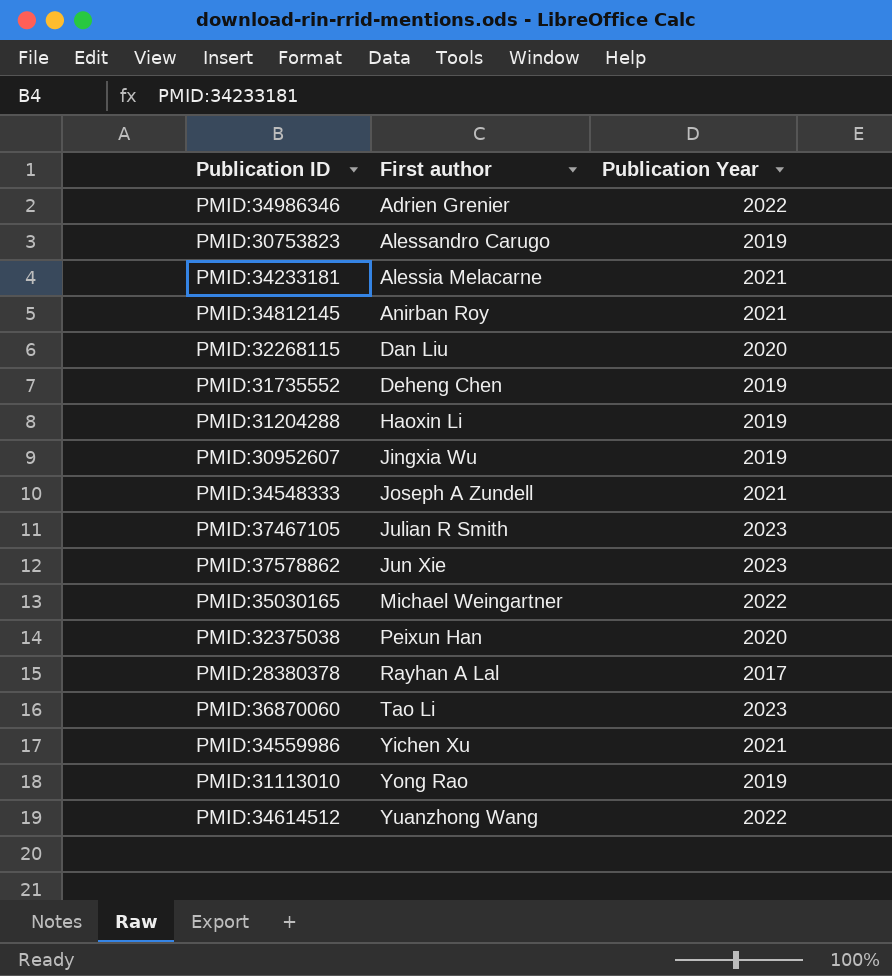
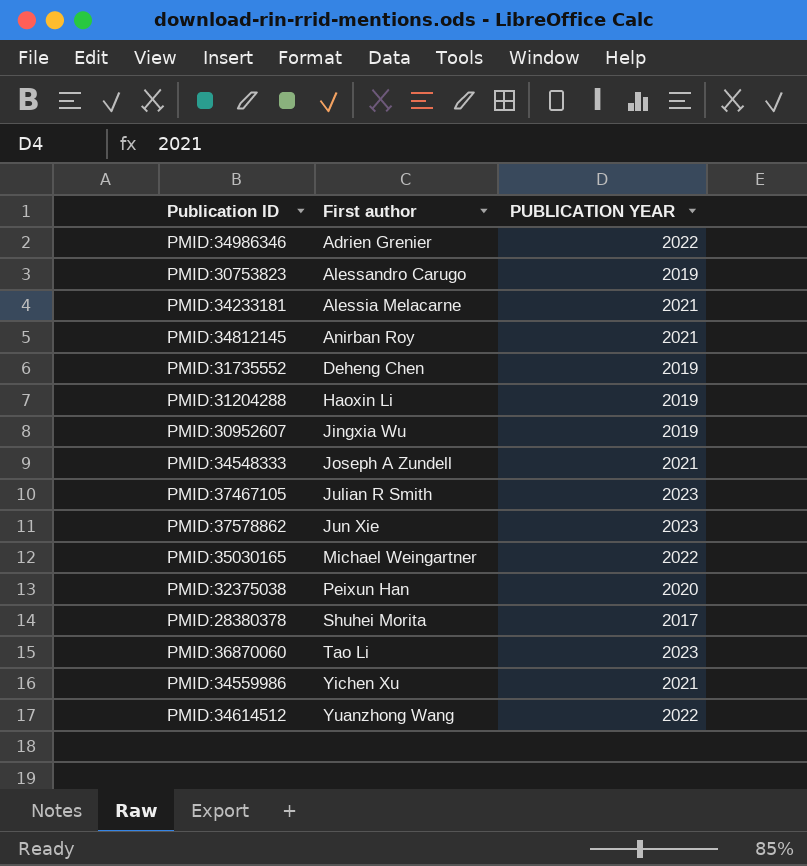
column name: Publication Year -> PUBLICATION YEAR
row PMID:32268115: Dan Liu | 2020 -> none
row PMID:31113010: Yong Rao | 2019 -> none
PMID:28380378 | First author: Rayhan A Lal -> Shuhei Morita

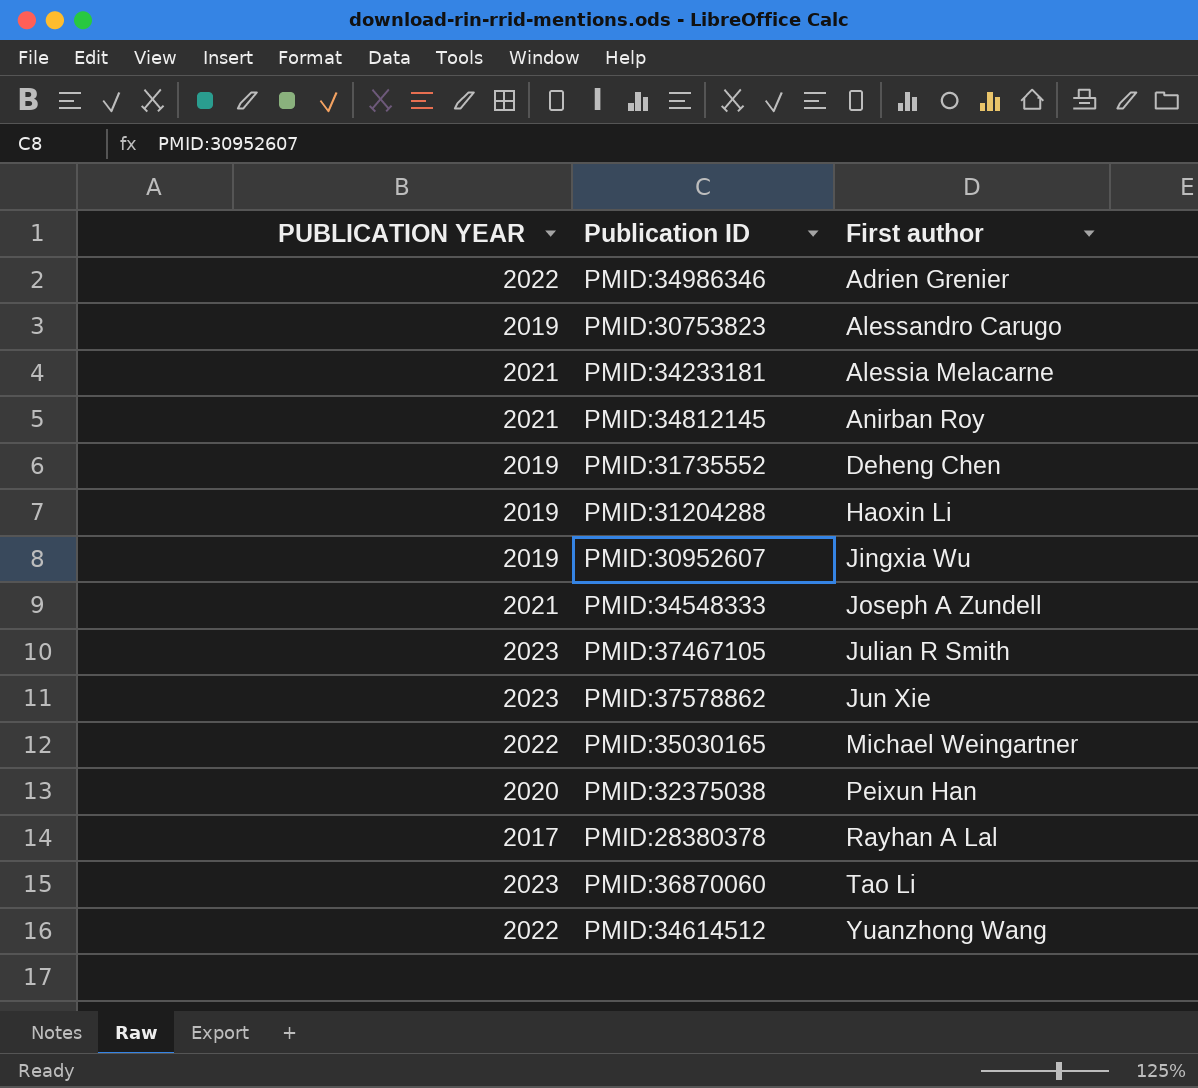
column PUBLICATION YEAR | position: 3 -> 1
row PMID:34559986: Yichen Xu | 2021 -> none
PMID:28380378 | First author: Shuhei Morita -> Rayhan A Lal

